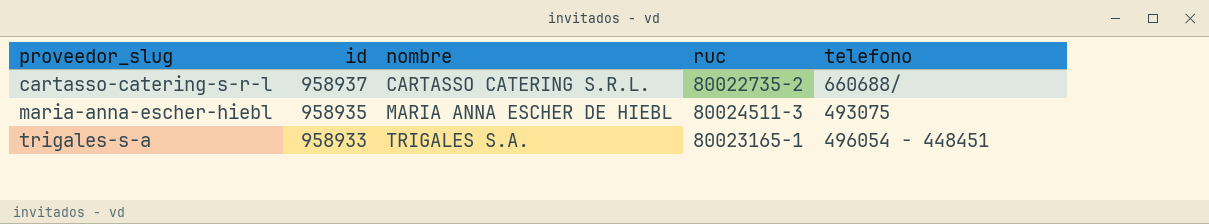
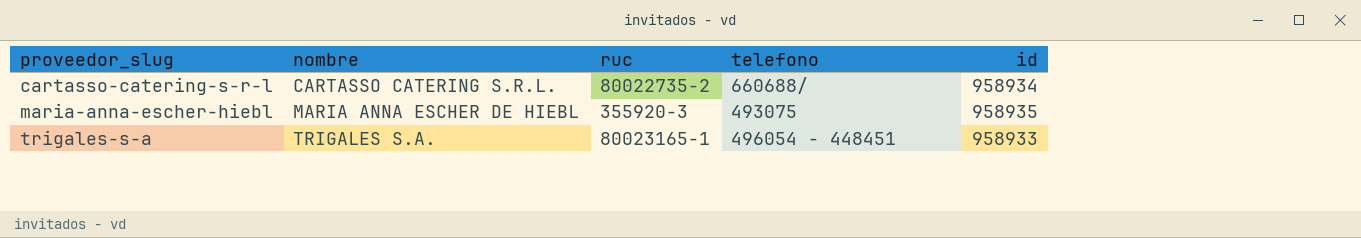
column id | position: 2 -> 5
cartasso-catering-s-r-l | id: 958937 -> 958934
maria-anna-escher-hiebl | ruc: 80024511-3 -> 355920-3

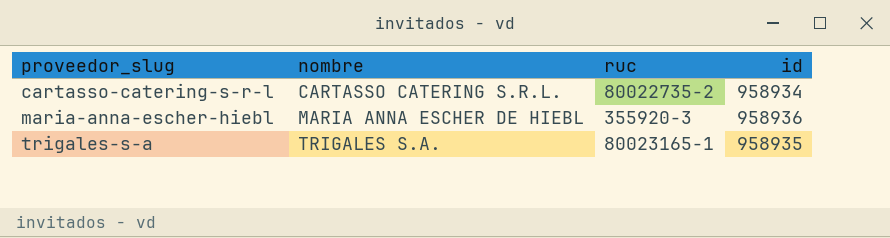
column telefono | position: 4 -> none
maria-anna-escher-hiebl | id: 958935 -> 958936
trigales-s-a | id: 958933 -> 958935

